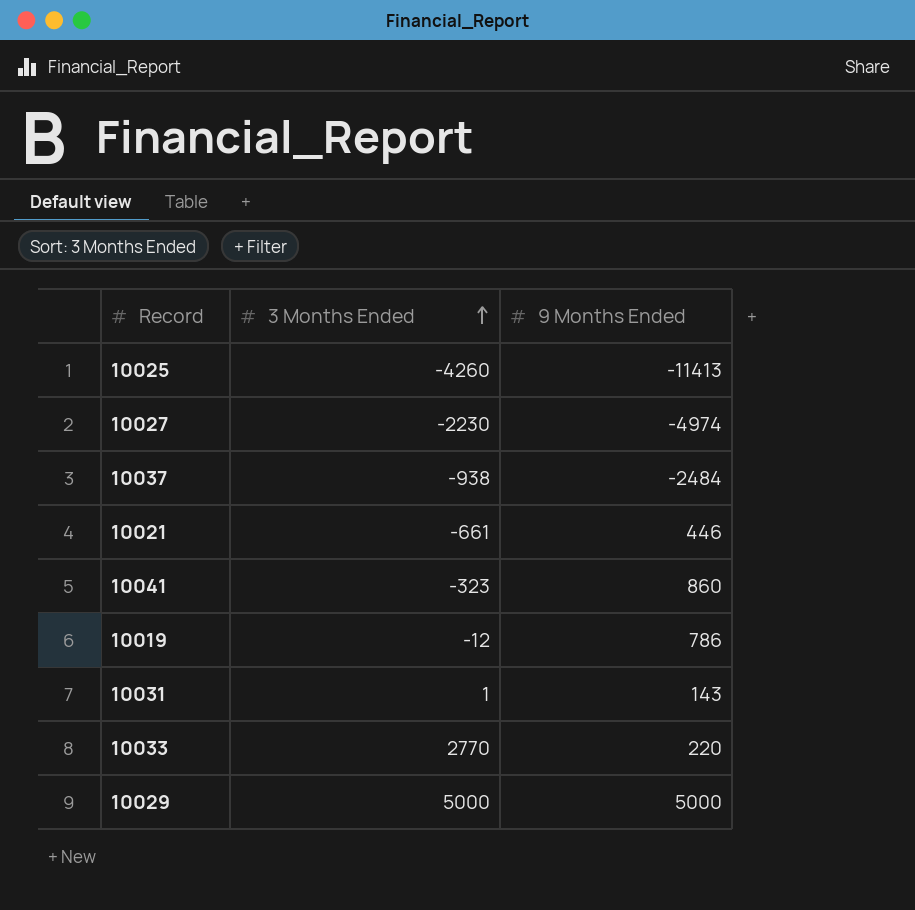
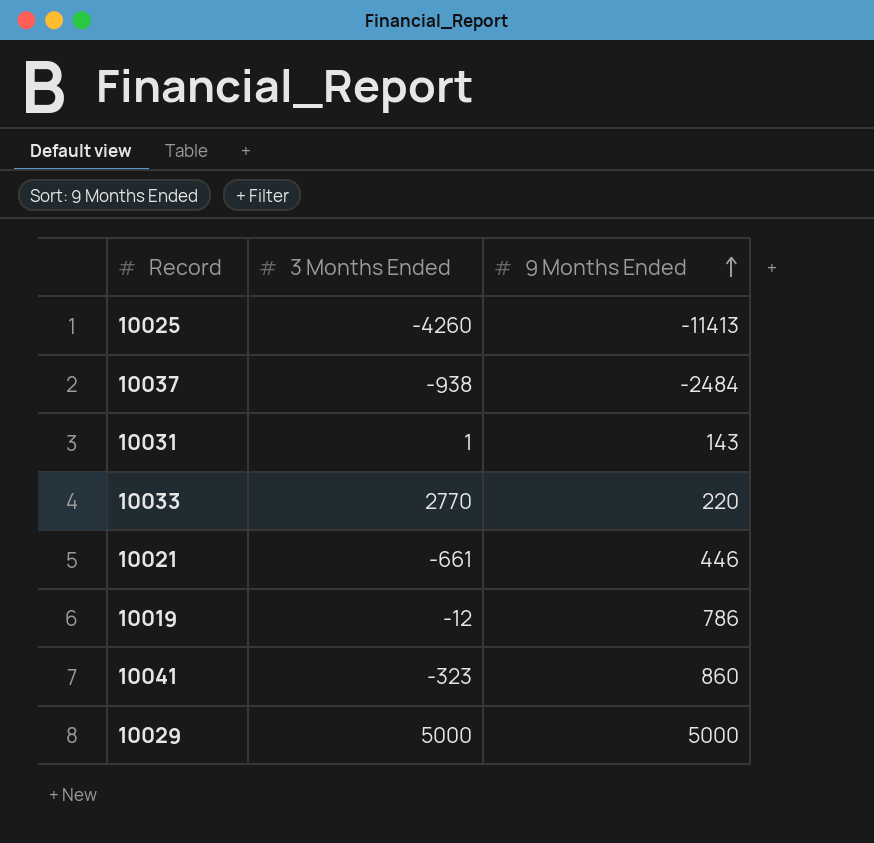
row order: 3 Months Ended ascending -> 9 Months Ended ascending
row 10027: -2230 | -4974 -> none

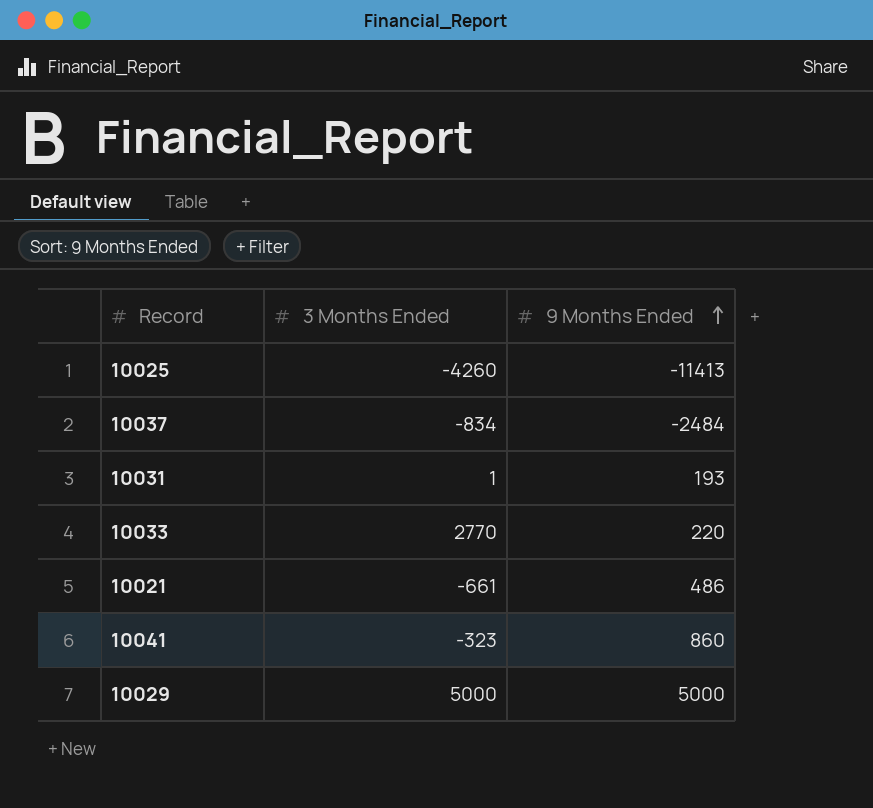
row 10019: -12 | 786 -> none
10037 | 3 Months Ended: -938 -> -834
10031 | 9 Months Ended: 143 -> 193
10021 | 9 Months Ended: 446 -> 486

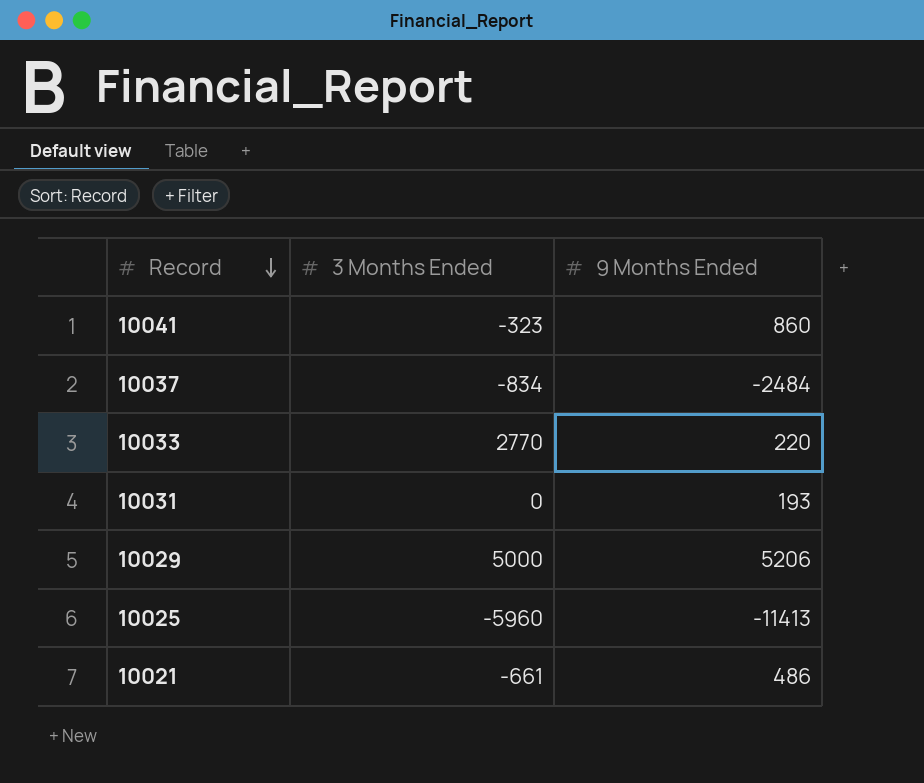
row order: 9 Months Ended ascending -> Record descending
10031 | 3 Months Ended: 1 -> 0
10029 | 9 Months Ended: 5000 -> 5206
10025 | 3 Months Ended: -4260 -> -5960

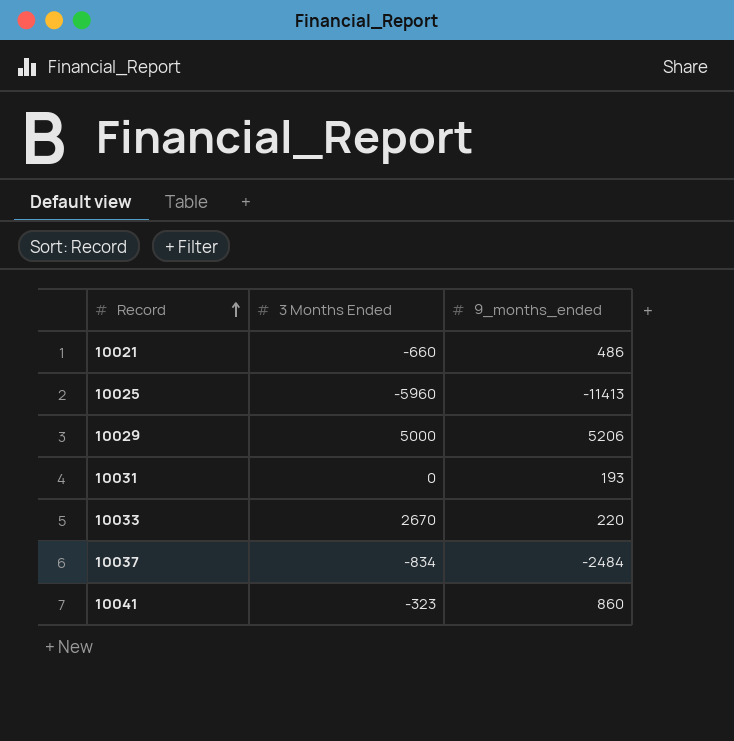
row order: Record descending -> Record ascending
column name: 9 Months Ended -> 9_months_ended
10021 | 3 Months Ended: -661 -> -660
10033 | 3 Months Ended: 2770 -> 2670

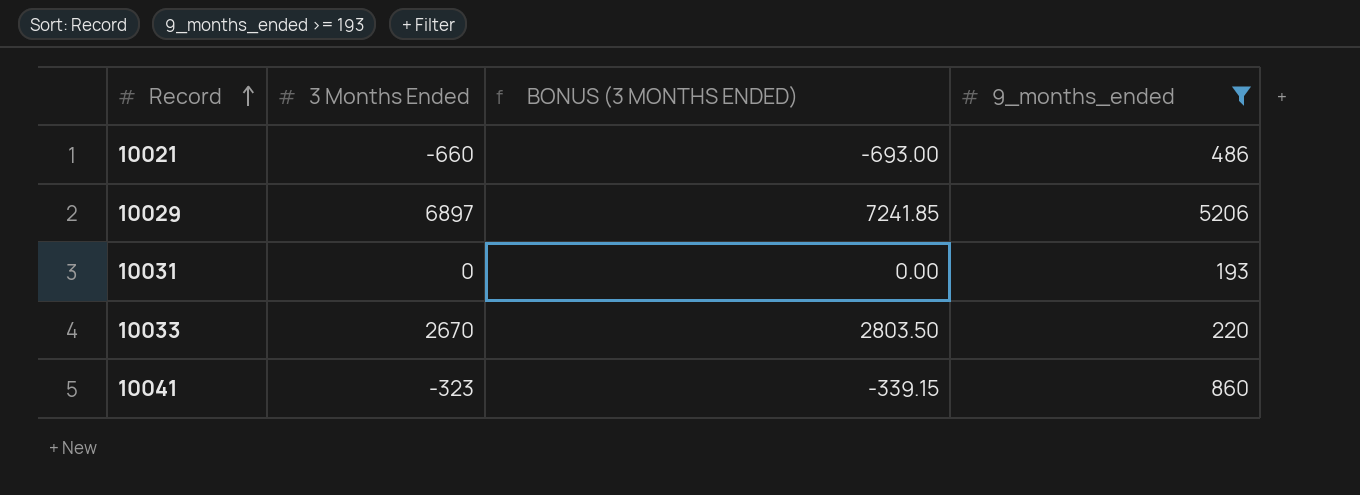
filter: none -> 9_months_ended >= 193
column BONUS (3 MONTHS ENDED) | formula: none -> [3 Months Ended] * 1.05
10029 | 3 Months Ended: 5000 -> 6897

